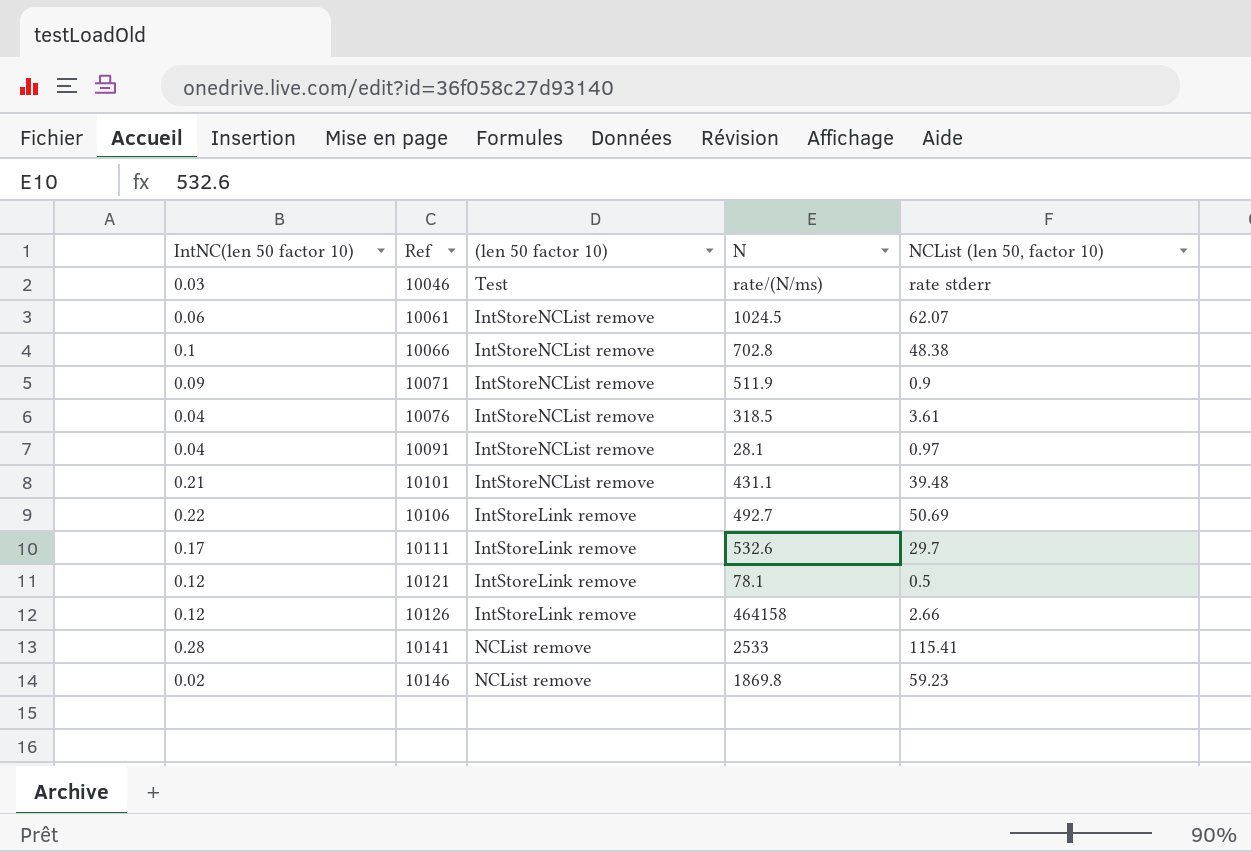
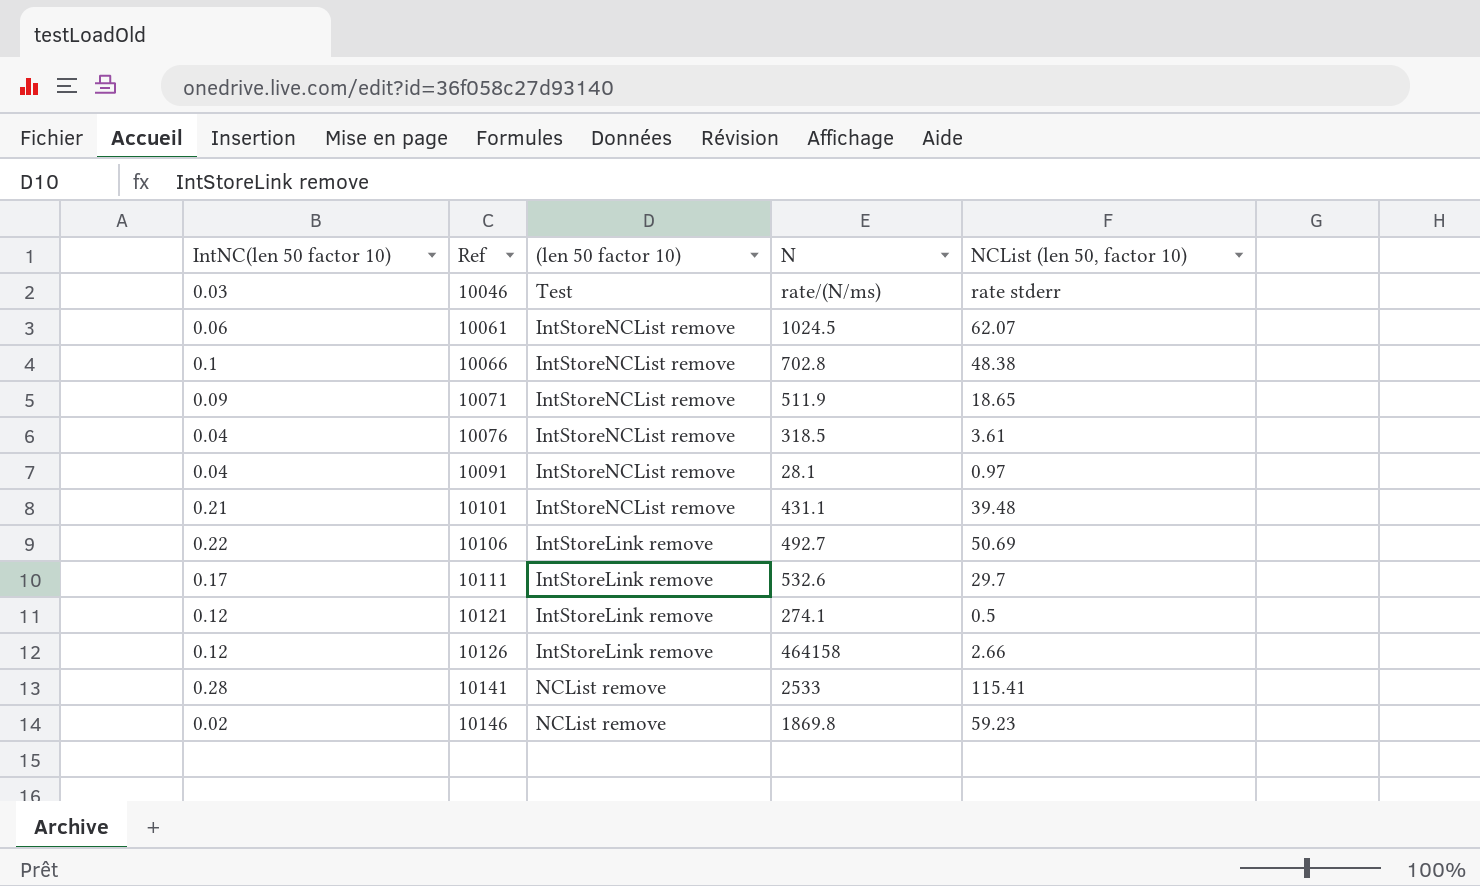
10071 | NCList (len 50, factor 10): 0.9 -> 18.65
10121 | N: 78.1 -> 274.1

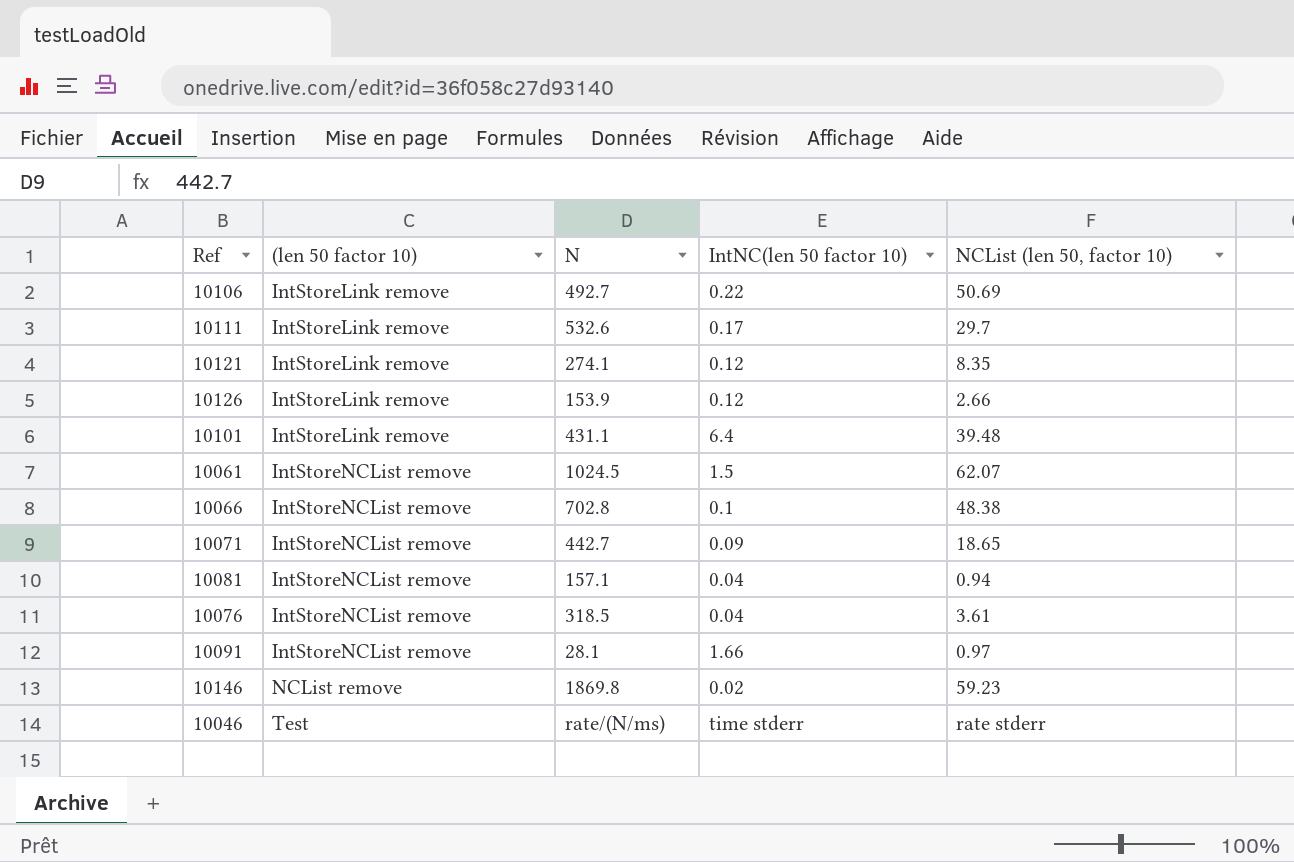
row order: Ref ascending -> (len 50 factor 10) ascending
column IntNC(len 50 factor 10) | position: 1 -> 4
row 10141: 0.28 | NCList remove | 2533 | 115.41 -> none
10121 | NCList (len 50, factor 10): 0.5 -> 8.35
10126 | N: 464158 -> 153.9
10101 | (len 50 factor 10): IntStoreNCList remove -> IntStoreLink remove
10101 | IntNC(len 50 factor 10): 0.21 -> 6.4
10061 | IntNC(len 50 factor 10): 0.06 -> 1.5
10071 | N: 511.9 -> 442.7
row 10081: none -> IntStoreNCList remove | 157.1 | 0.04 | 0.94
10091 | IntNC(len 50 factor 10): 0.04 -> 1.66
10046 | IntNC(len 50 factor 10): 0.03 -> time stderr

